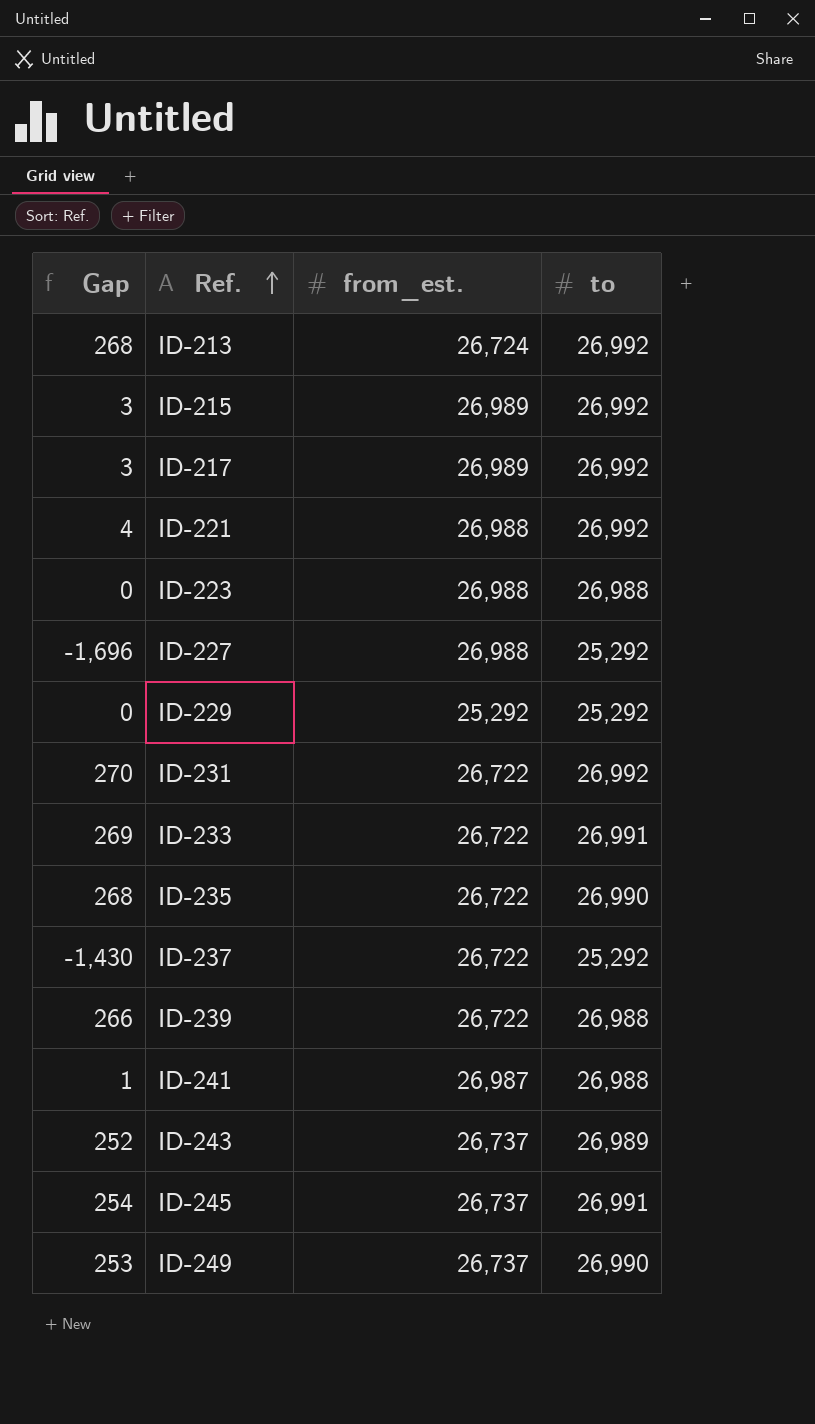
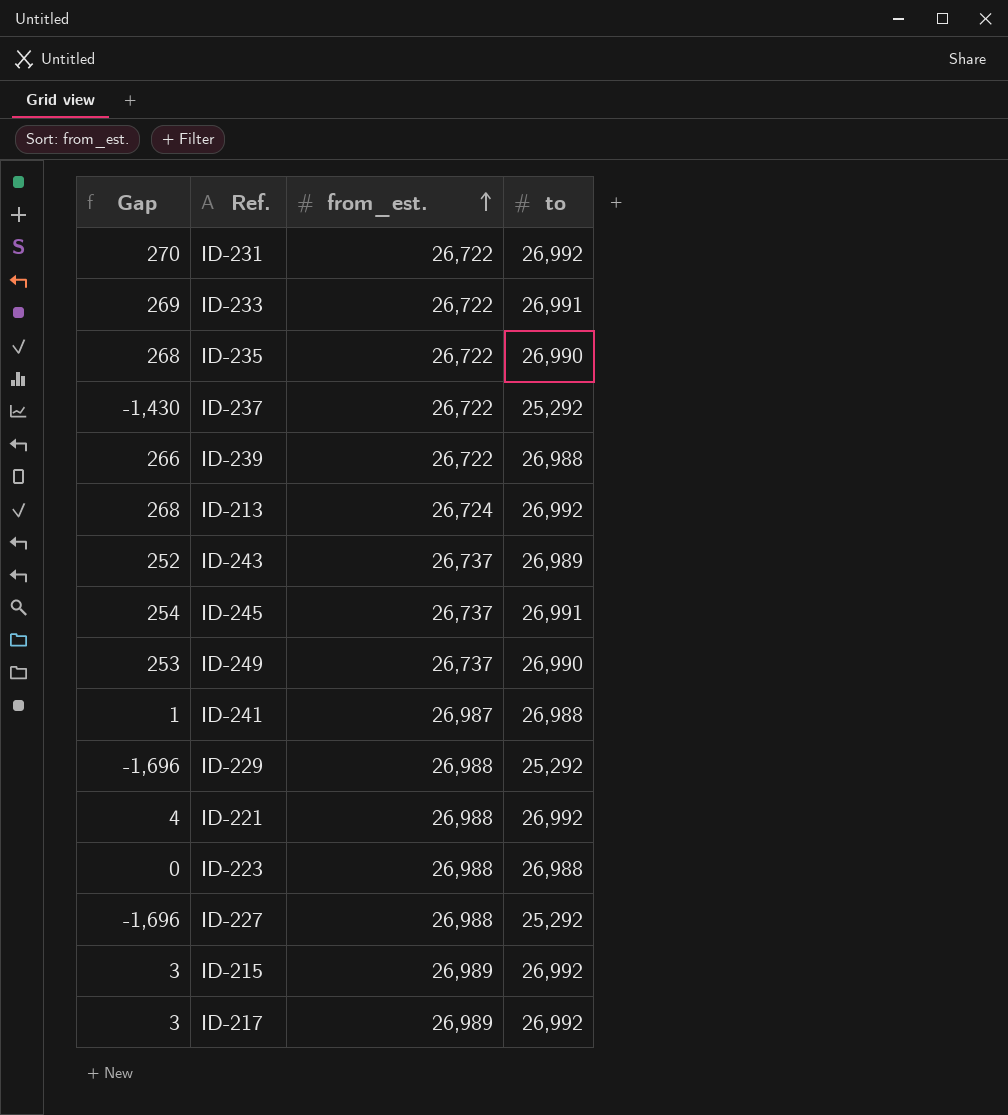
row order: Ref. ascending -> from_est. ascending
ID-229 | Gap: 0 -> -1,696
ID-229 | from_est.: 25,292 -> 26,988

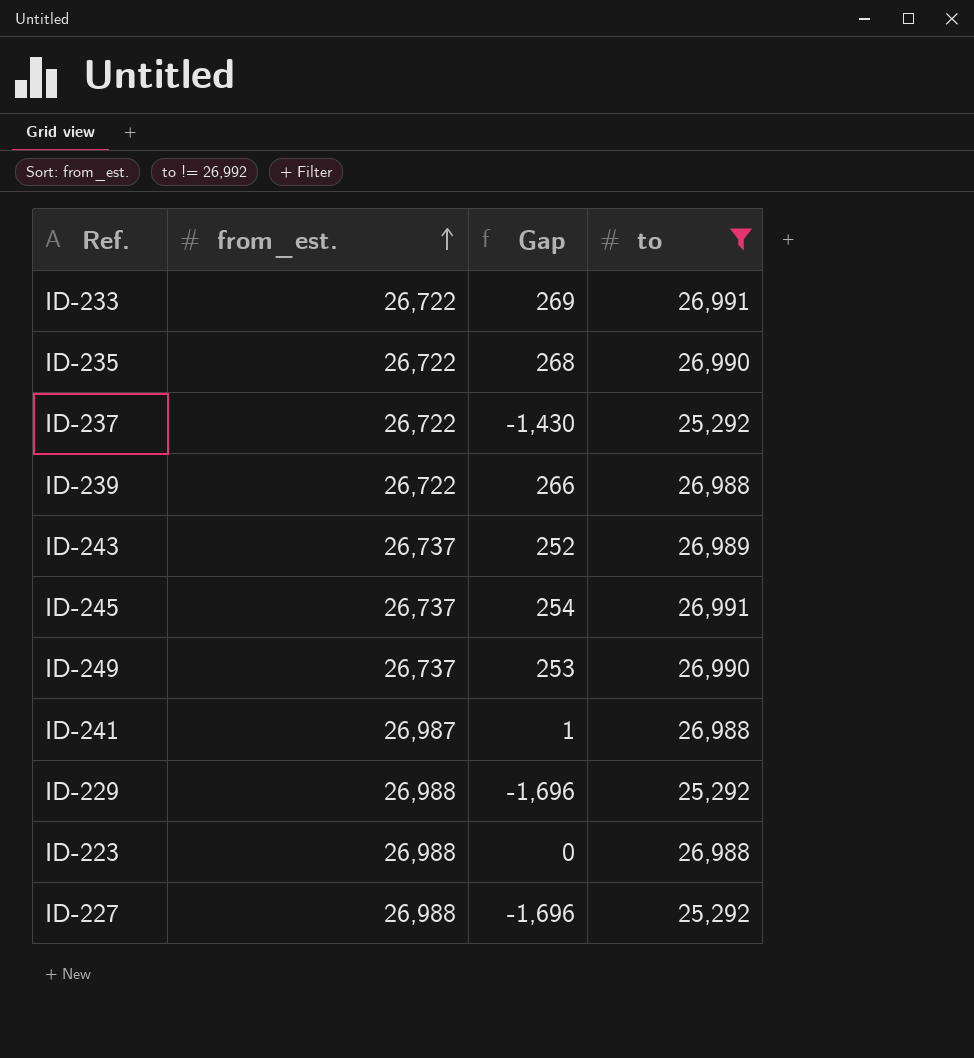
filter: none -> to != 26,992
column Gap | position: 1 -> 3

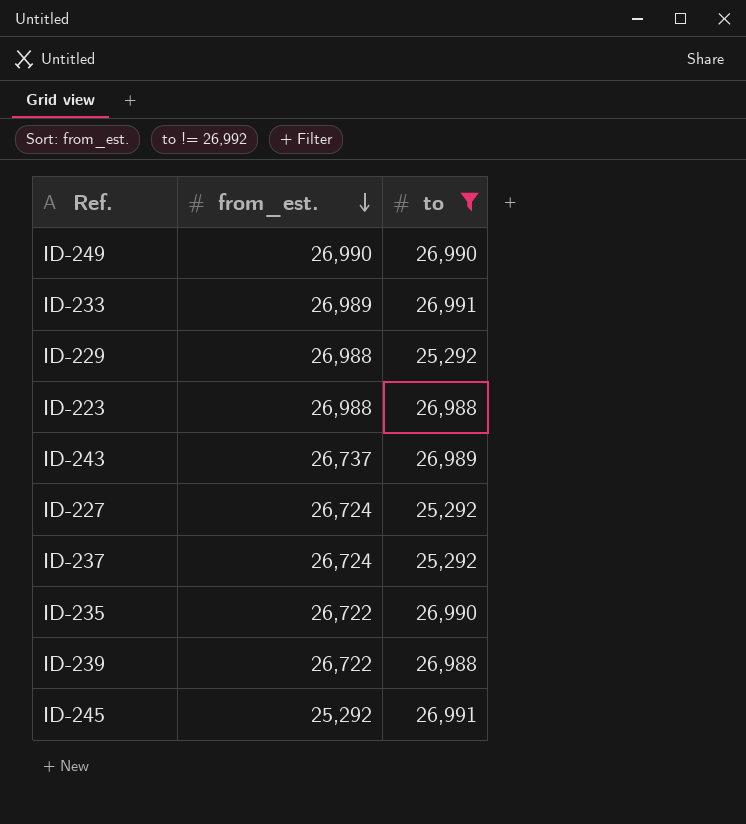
row order: from_est. ascending -> from_est. descending
column Gap | formula: [to] - [from_est.] -> none
row ID-241: 26,987 | 1 | 26,988 -> none
ID-249 | from_est.: 26,737 -> 26,990
ID-233 | from_est.: 26,722 -> 26,989
ID-227 | from_est.: 26,988 -> 26,724
ID-237 | from_est.: 26,722 -> 26,724
ID-245 | from_est.: 26,737 -> 25,292

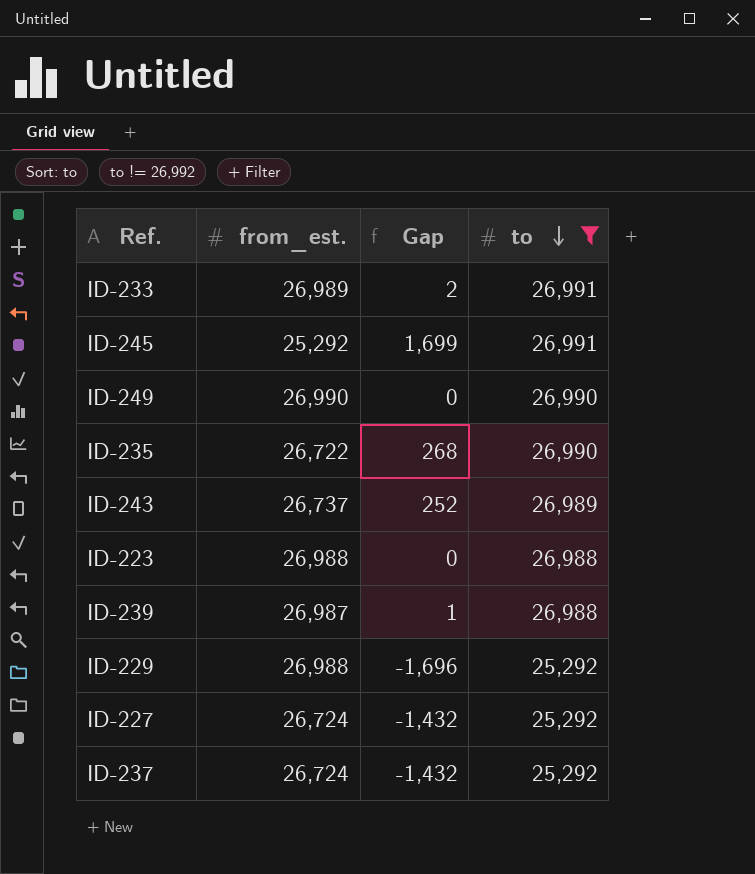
row order: from_est. descending -> to descending
column Gap | formula: none -> [to] - [from_est.]
ID-239 | from_est.: 26,722 -> 26,987

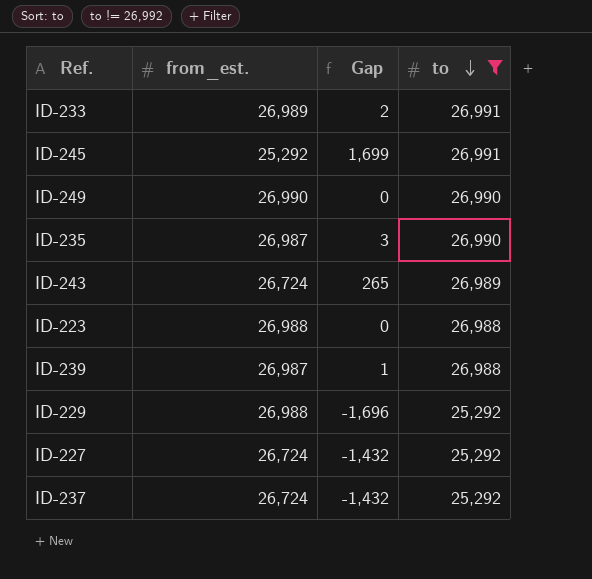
ID-235 | from_est.: 26,722 -> 26,987
ID-235 | Gap: 268 -> 3
ID-243 | from_est.: 26,737 -> 26,724
ID-243 | Gap: 252 -> 265

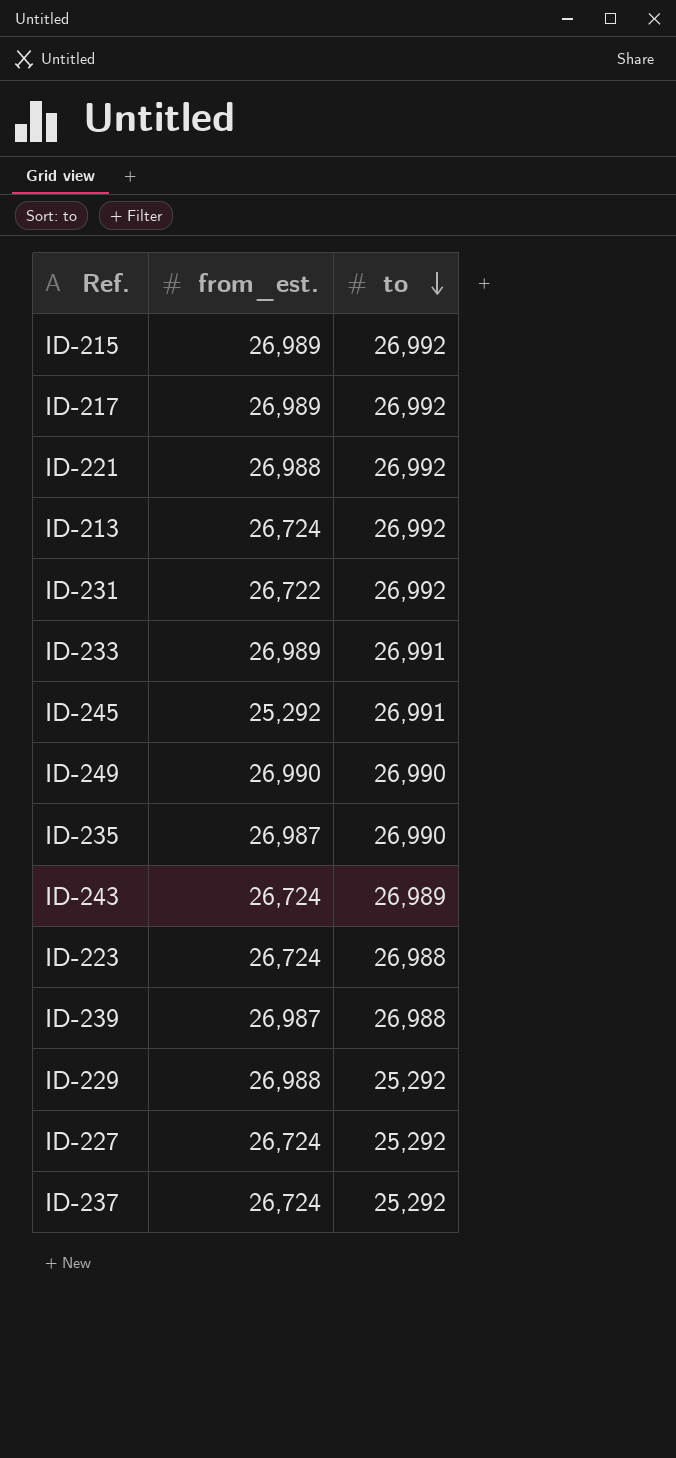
filter: to != 26,992 -> none
column Gap | formula: [to] - [from_est.] -> none
ID-223 | from_est.: 26,988 -> 26,724

